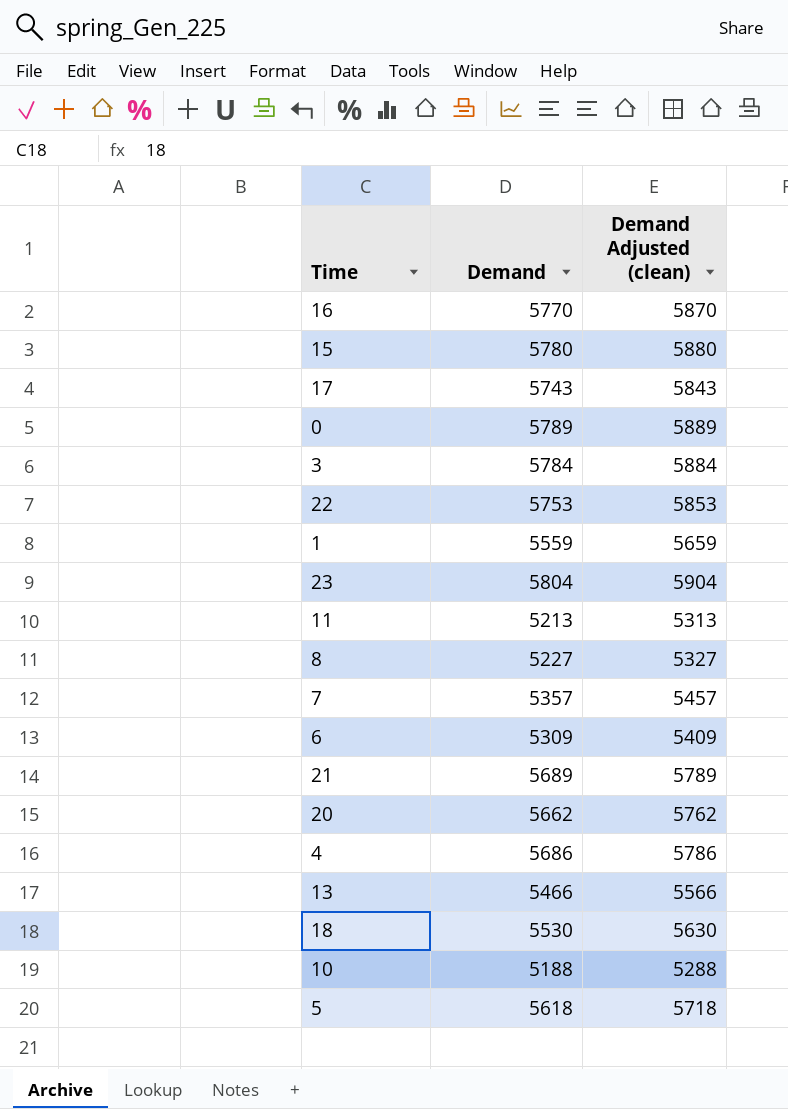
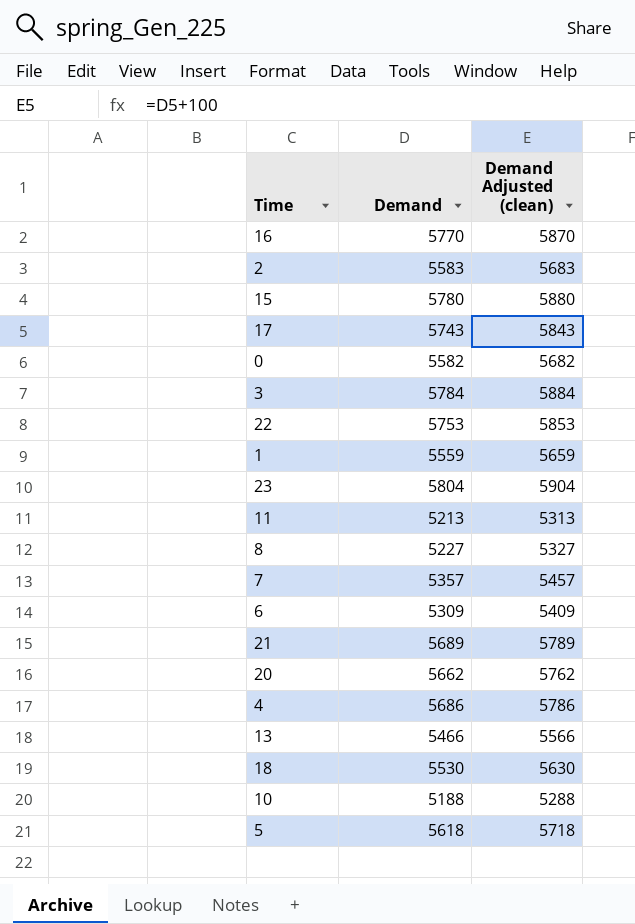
row 2: none -> 5583 | 5683
0 | Demand: 5789 -> 5582
0 | Demand Adjusted (clean): 5889 -> 5682

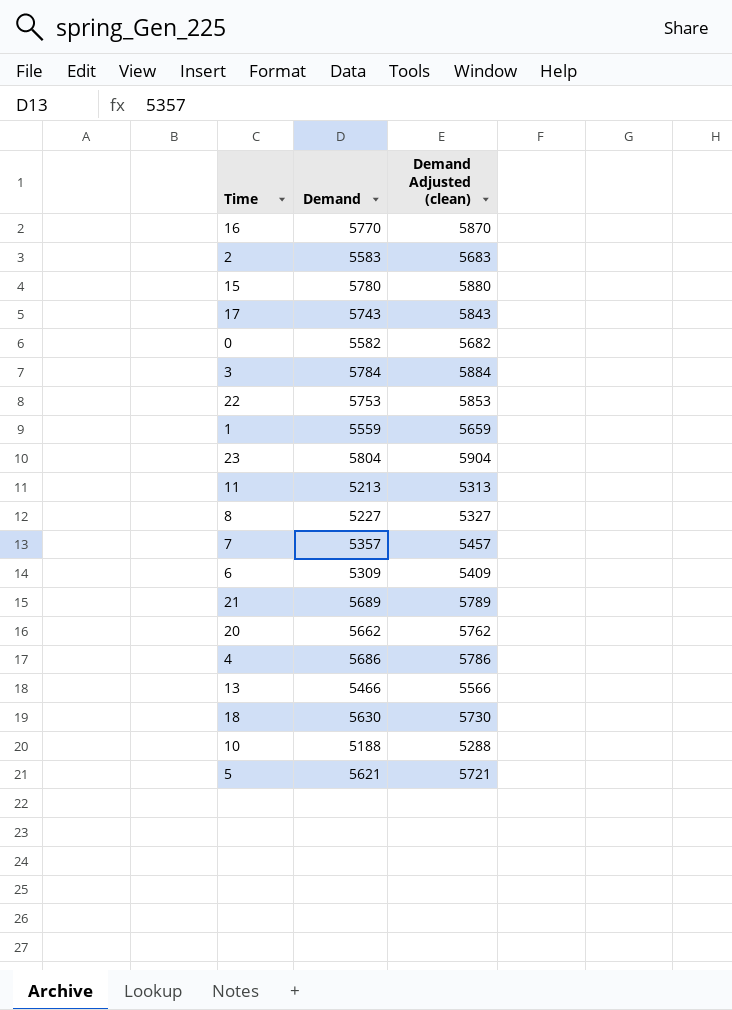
18 | Demand: 5530 -> 5630
18 | Demand Adjusted (clean): 5630 -> 5730
5 | Demand: 5618 -> 5621
5 | Demand Adjusted (clean): 5718 -> 5721

